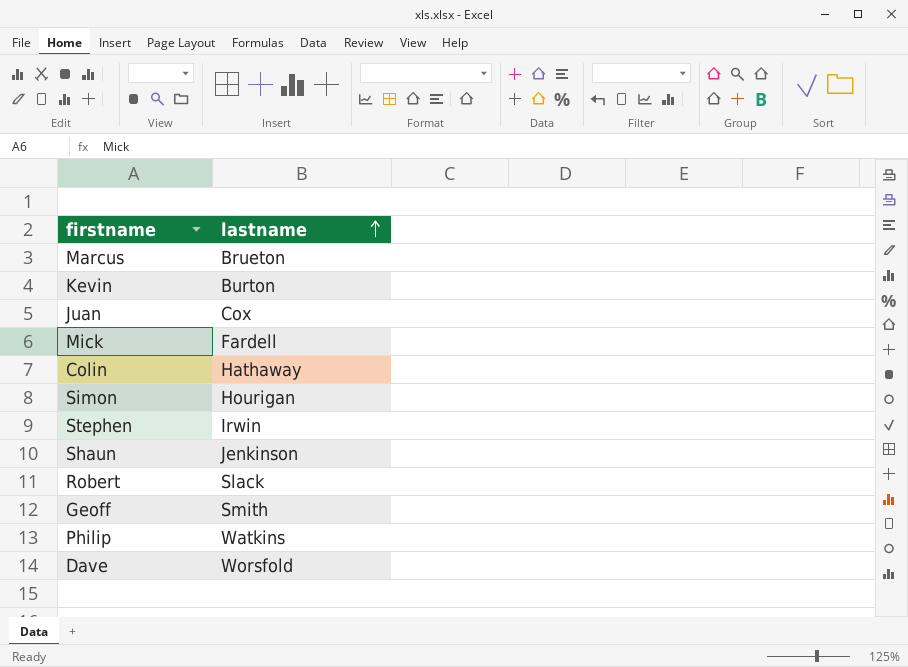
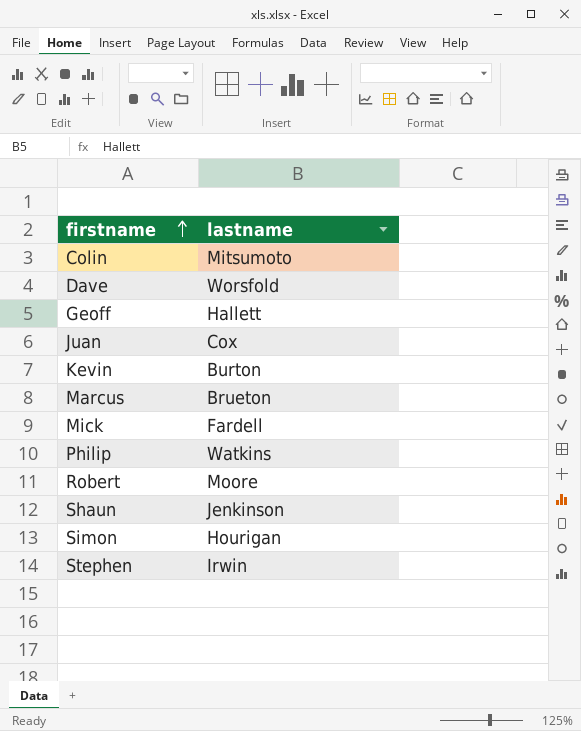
row order: lastname ascending -> firstname ascending
Colin | lastname: Hathaway -> Mitsumoto
Geoff | lastname: Smith -> Hallett
Robert | lastname: Slack -> Moore

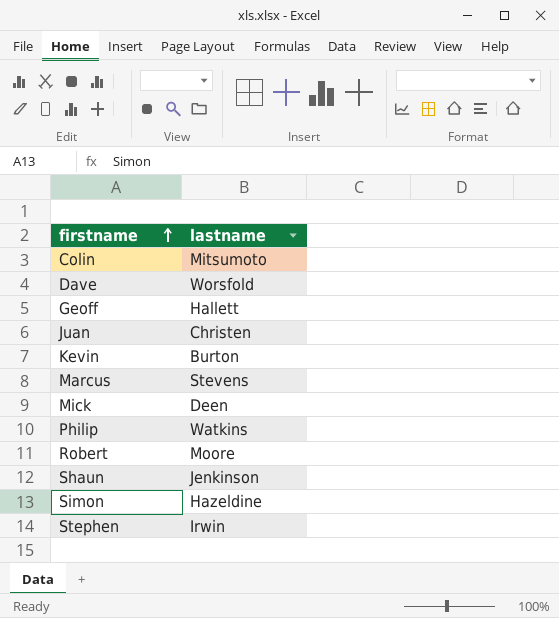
Juan | lastname: Cox -> Christen
Marcus | lastname: Brueton -> Stevens
Mick | lastname: Fardell -> Deen
Simon | lastname: Hourigan -> Hazeldine

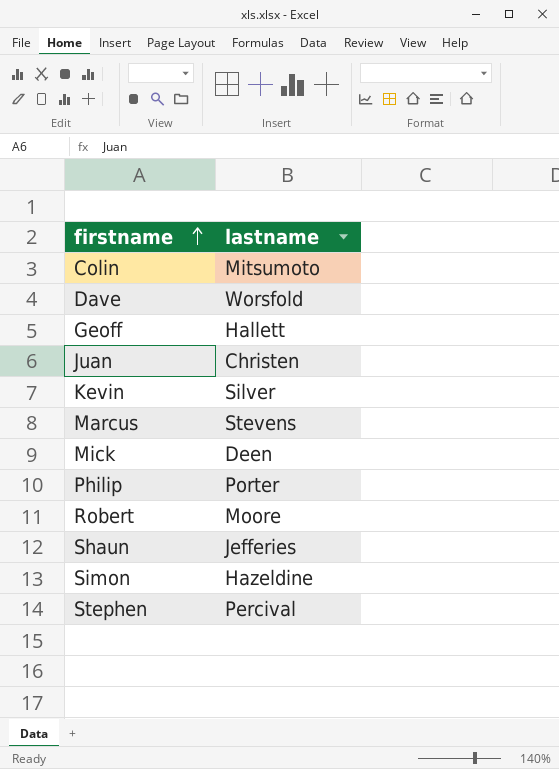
Kevin | lastname: Burton -> Silver
Philip | lastname: Watkins -> Porter
Shaun | lastname: Jenkinson -> Jefferies
Stephen | lastname: Irwin -> Percival

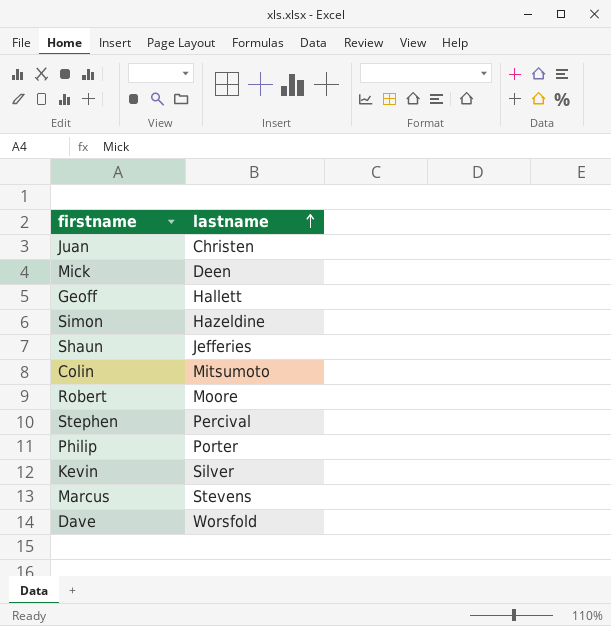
row order: firstname ascending -> lastname ascending

